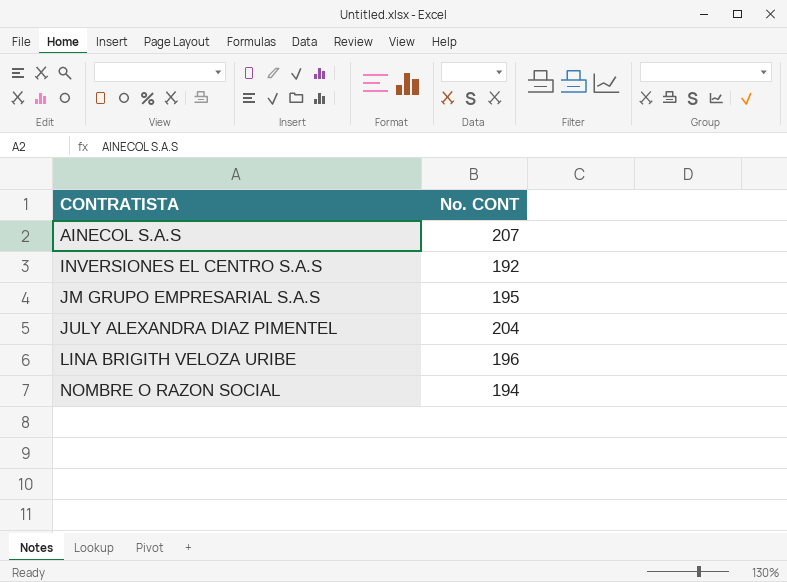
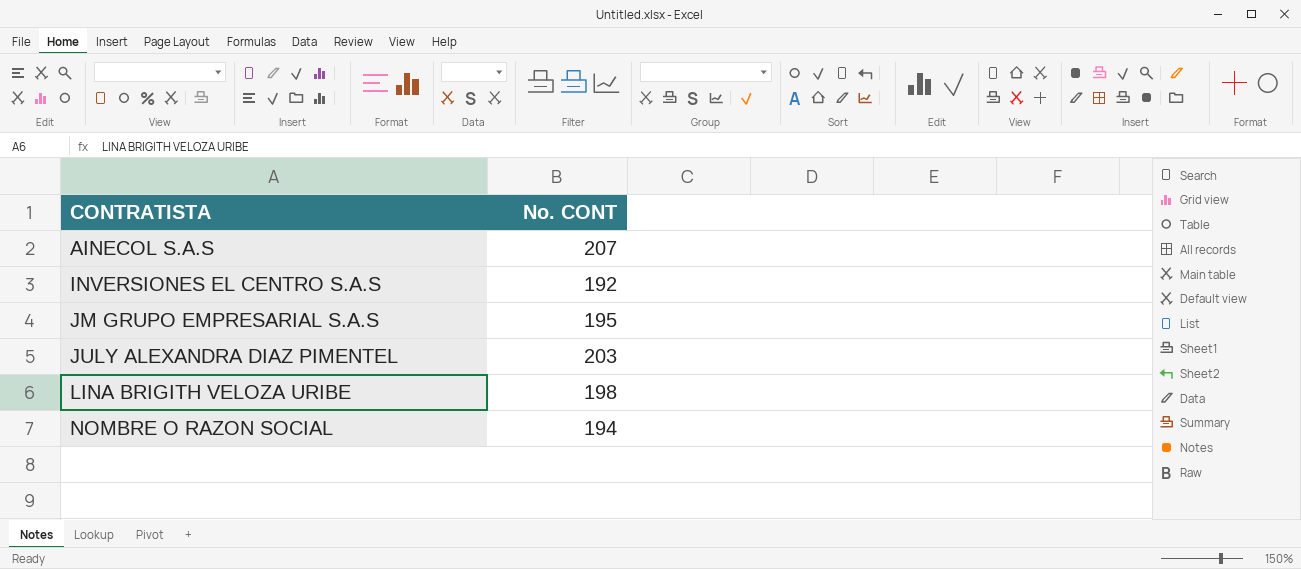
JULY ALEXANDRA DIAZ PIMENTEL | No. CONT: 204 -> 203
LINA BRIGITH VELOZA URIBE | No. CONT: 196 -> 198

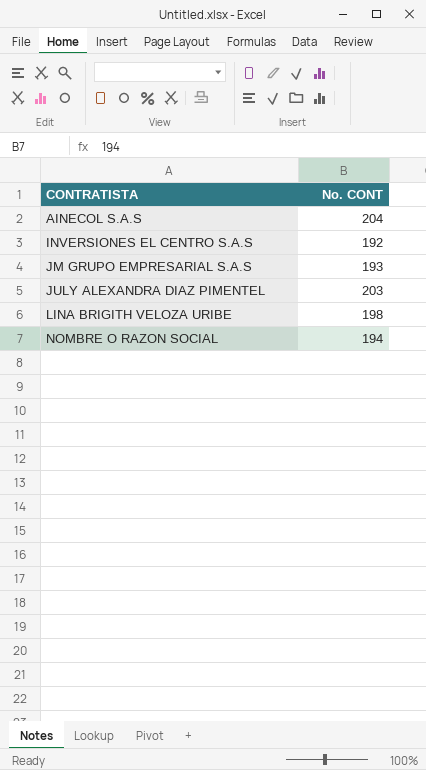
AINECOL S.A.S | No. CONT: 207 -> 204
JM GRUPO EMPRESARIAL S.A.S | No. CONT: 195 -> 193

